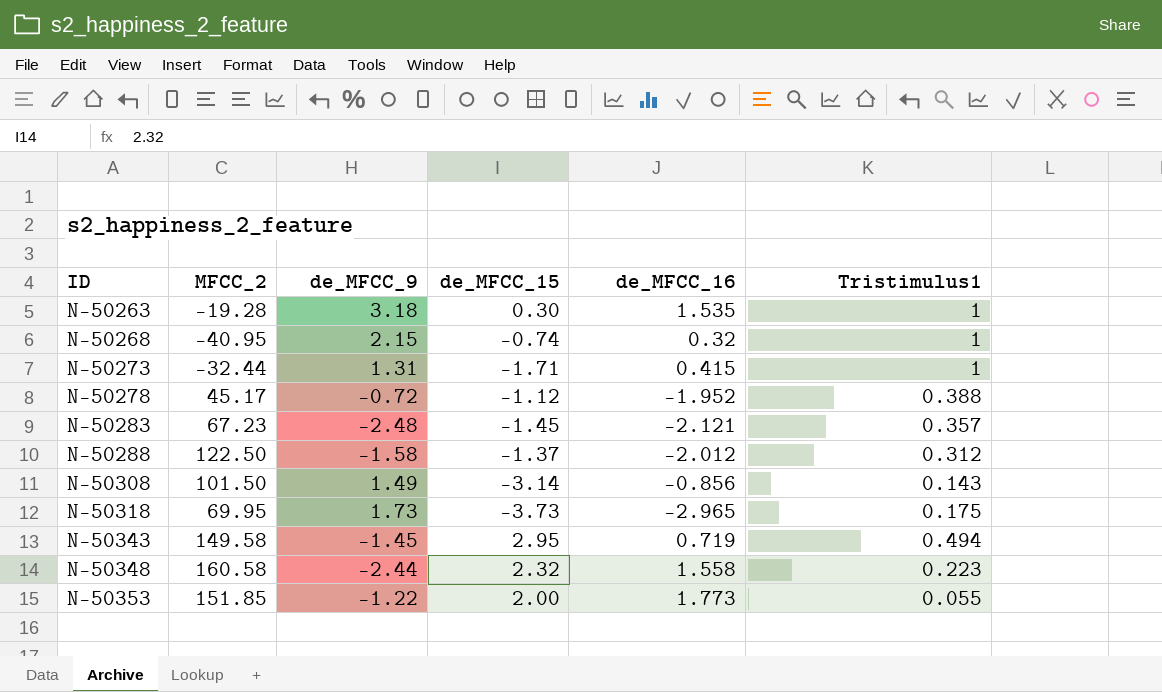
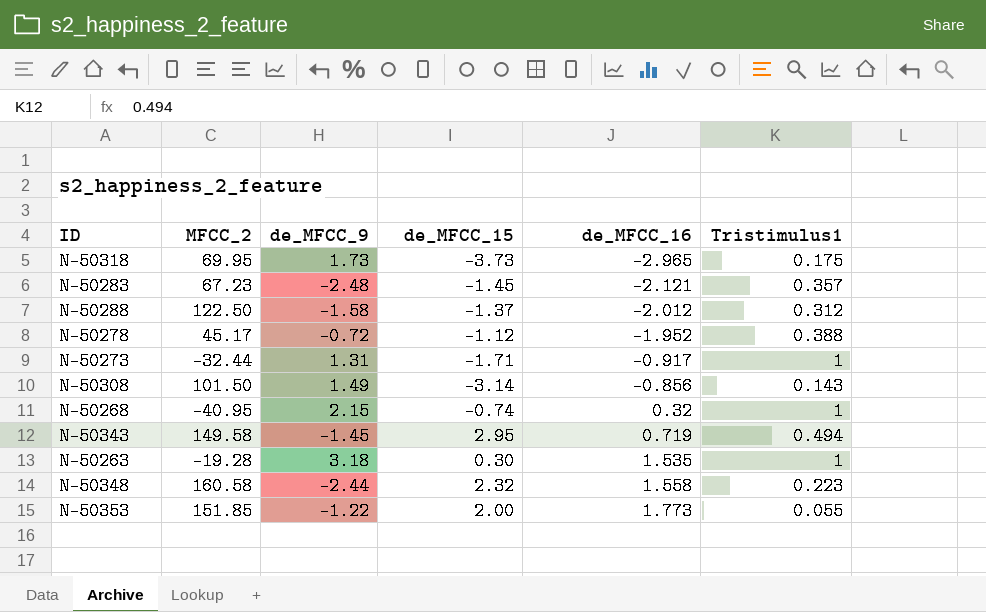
row order: ID ascending -> de_MFCC_16 ascending
N-50273 | de_MFCC_16: 0.415 -> -0.917

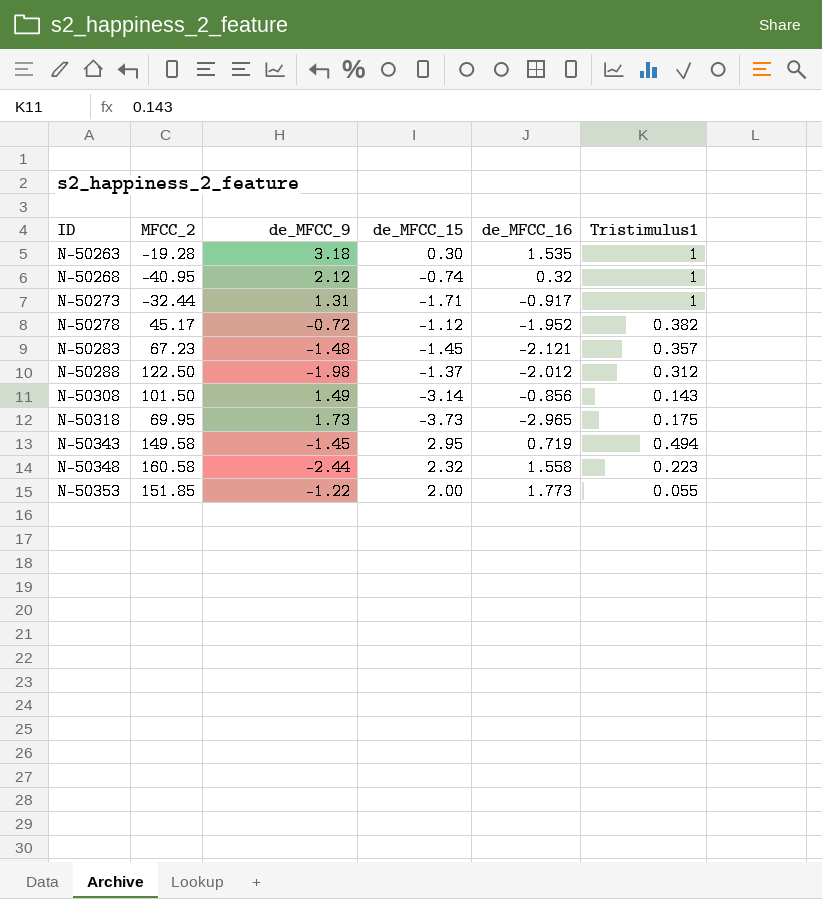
row order: de_MFCC_16 ascending -> ID ascending
N-50268 | de_MFCC_9: 2.15 -> 2.12
N-50278 | Tristimulus1: 0.388 -> 0.382
N-50283 | de_MFCC_9: -2.48 -> -1.48
N-50288 | de_MFCC_9: -1.58 -> -1.98

